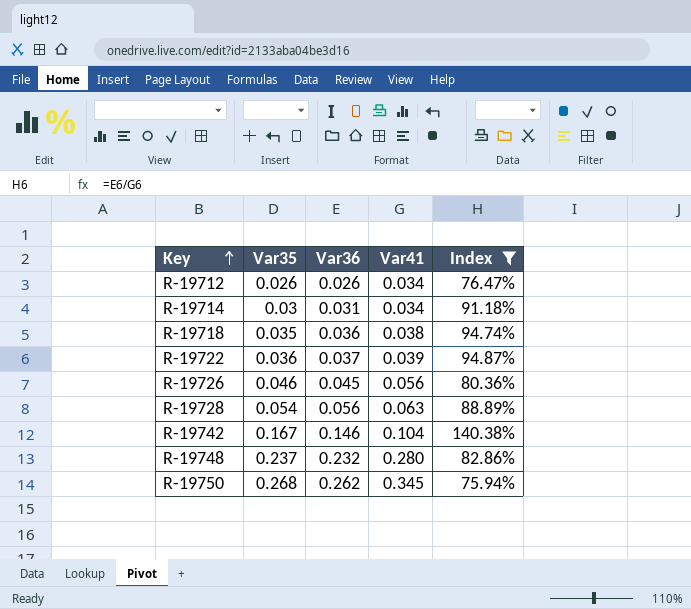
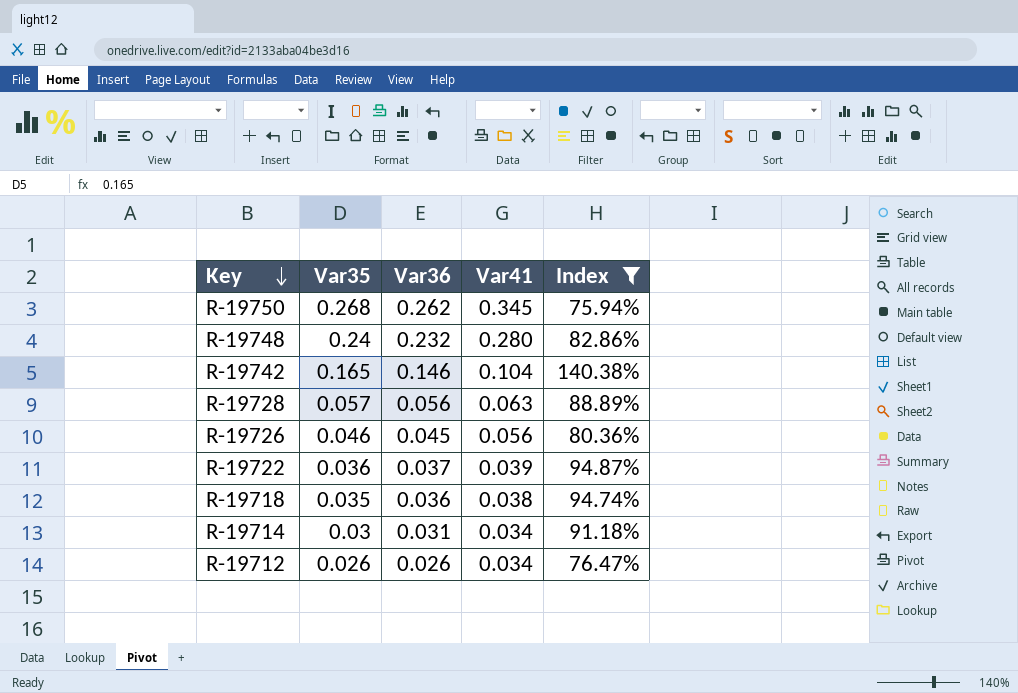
row order: Key ascending -> Key descending
R-19748 | Var35: 0.237 -> 0.24
R-19742 | Var35: 0.167 -> 0.165
R-19728 | Var35: 0.054 -> 0.057

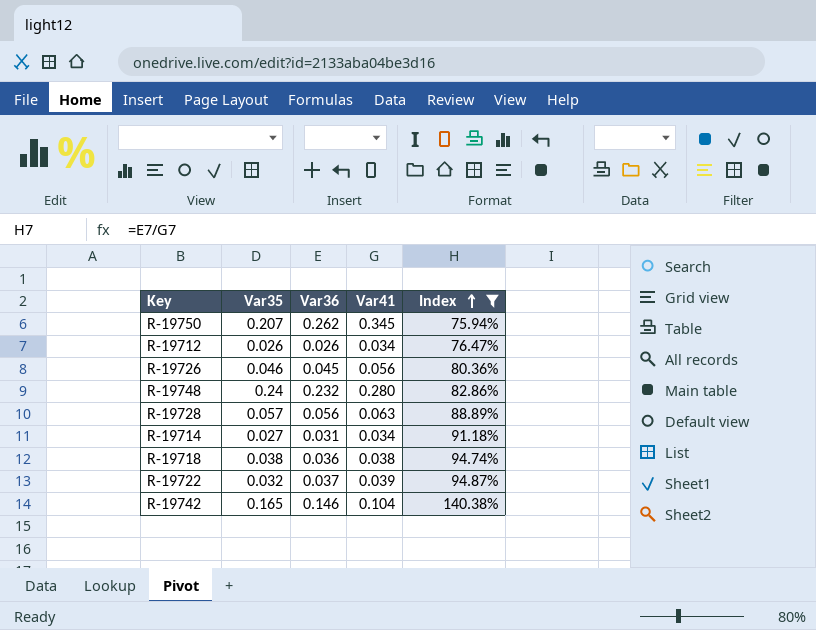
row order: Key descending -> Index ascending
R-19750 | Var35: 0.268 -> 0.207
R-19714 | Var35: 0.03 -> 0.027
R-19718 | Var35: 0.035 -> 0.038
R-19722 | Var35: 0.036 -> 0.032

